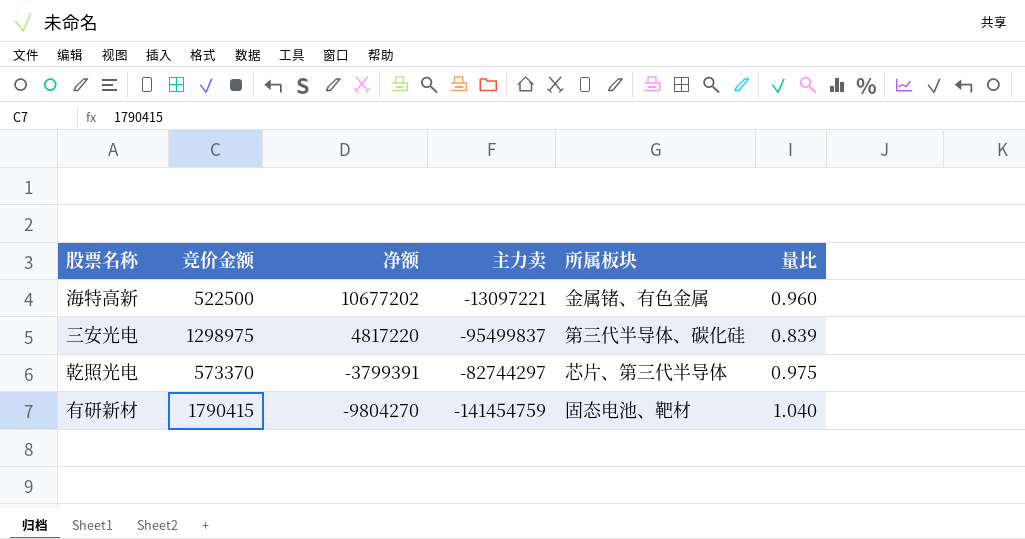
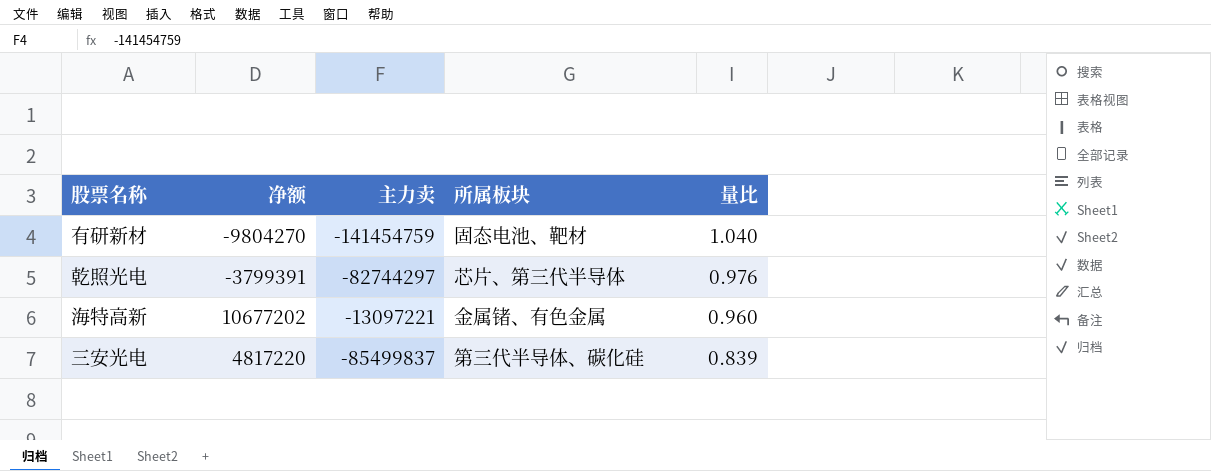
row order: 净额 descending -> 量比 descending
column 竞价金额 | position: 2 -> none
乾照光电 | 量比: 0.975 -> 0.976
三安光电 | 主力卖: -95499837 -> -85499837

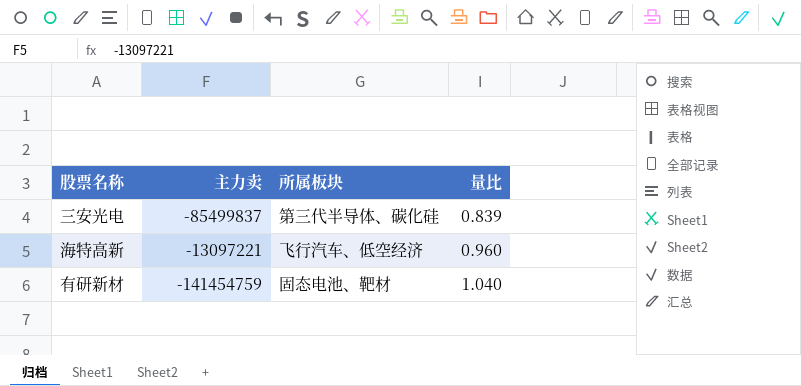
row order: 量比 descending -> 量比 ascending
column 净额 | position: 2 -> none
row 乾照光电: -3799391 | -82744297 | 芯片、第三代半导体 | 0.976 -> none
海特高新 | 所属板块: 金属锗、有色金属 -> 飞行汽车、低空经济

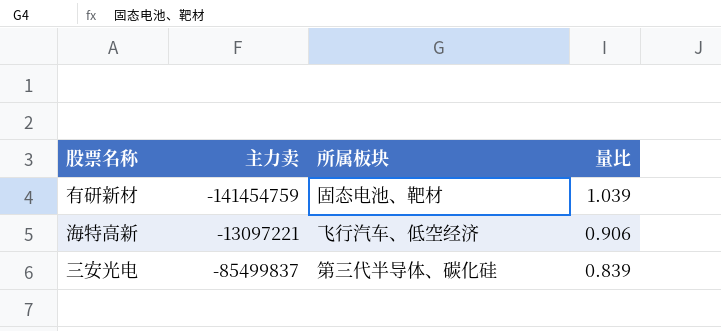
row order: 量比 ascending -> 量比 descending
有研新材 | 量比: 1.040 -> 1.039
海特高新 | 量比: 0.960 -> 0.906

